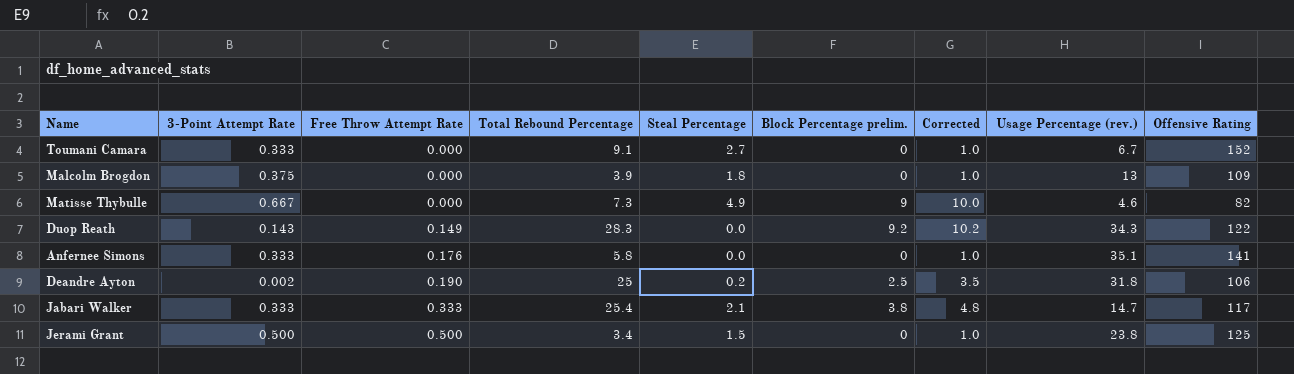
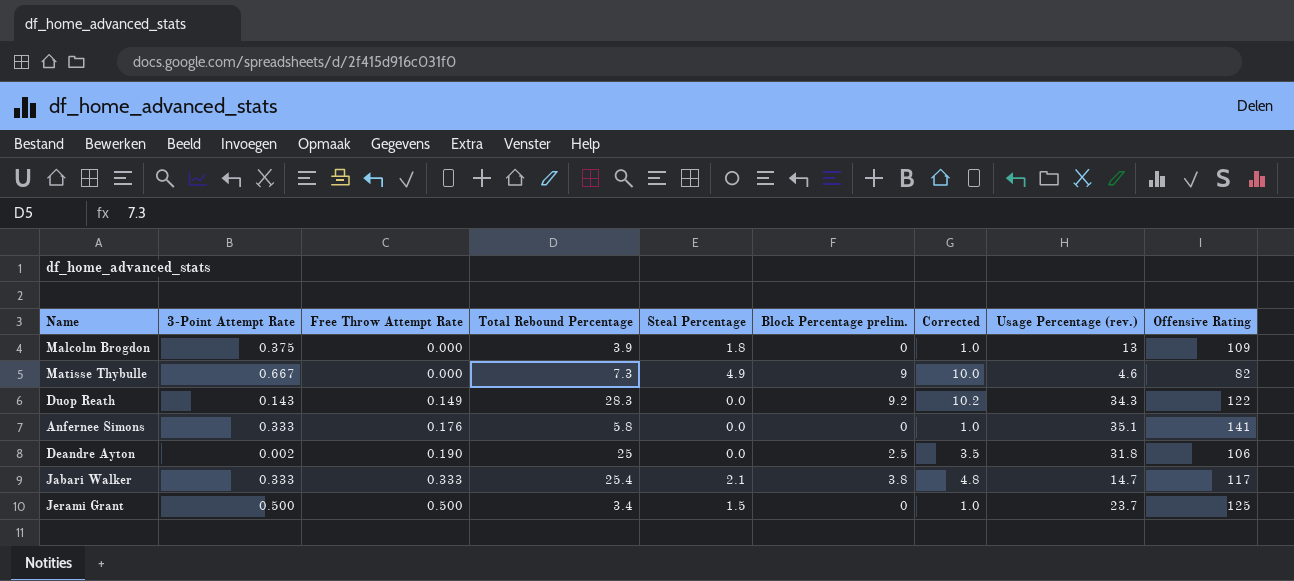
row Toumani Camara: 0.333 | 0.000 | 9.1 | 2.7 | 0 | 1.0 | 6.7 | 152 -> none
Deandre Ayton | Steal Percentage: 0.2 -> 0.0
Jerami Grant | Usage Percentage (rev.): 23.8 -> 23.7

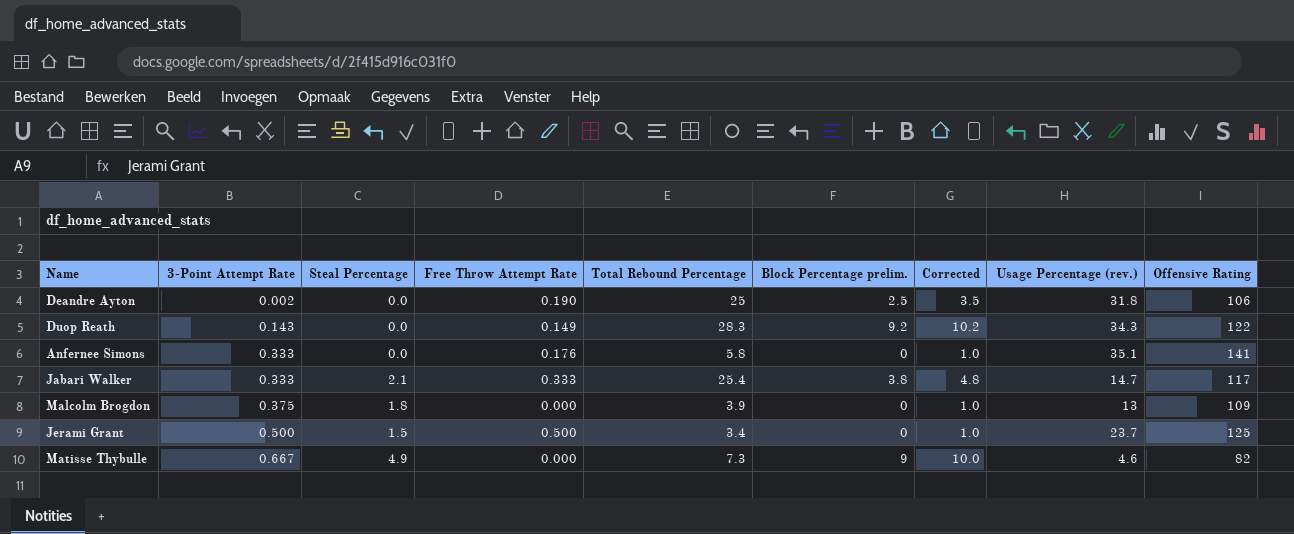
row order: Free Throw Attempt Rate ascending -> 3-Point Attempt Rate ascending
column Steal Percentage | position: 5 -> 3

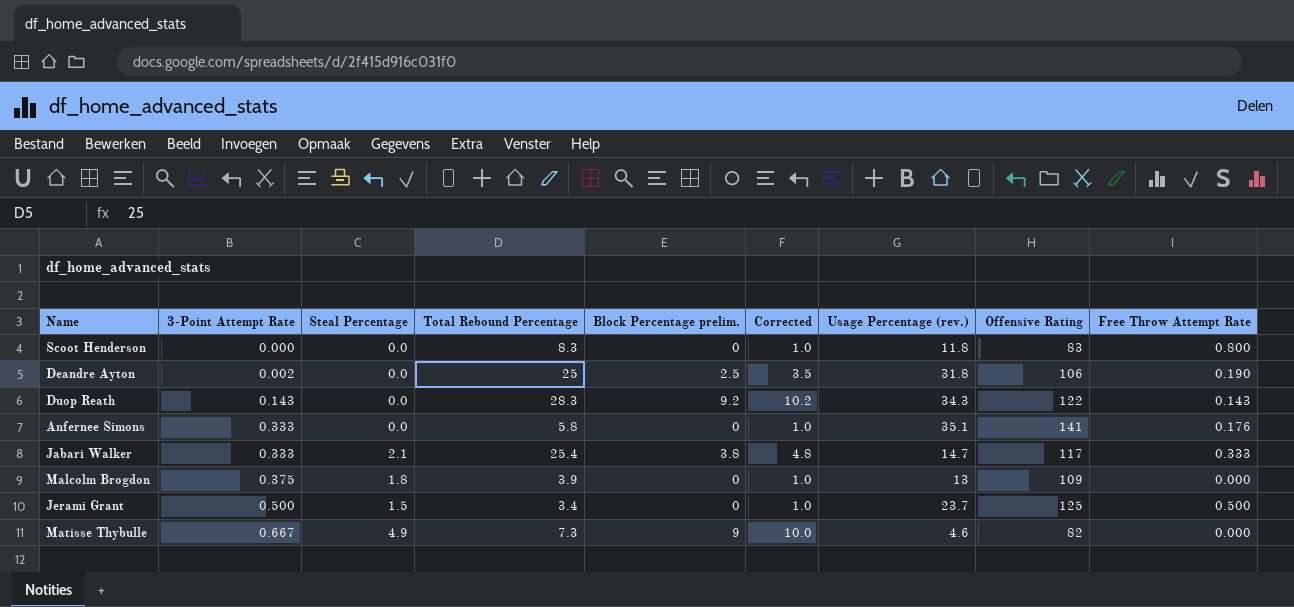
column Free Throw Attempt Rate | position: 4 -> 9
row Scoot Henderson: none -> 0.000 | 0.0 | 8.3 | 0 | 1.0 | 11.8 | 83 | 0.800
Duop Reath | Free Throw Attempt Rate: 0.149 -> 0.143

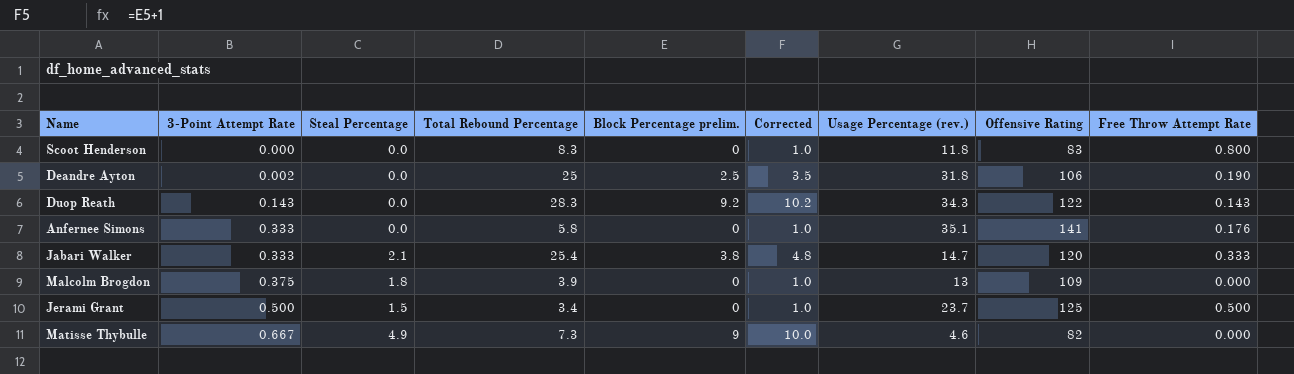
Jabari Walker | Offensive Rating: 117 -> 120

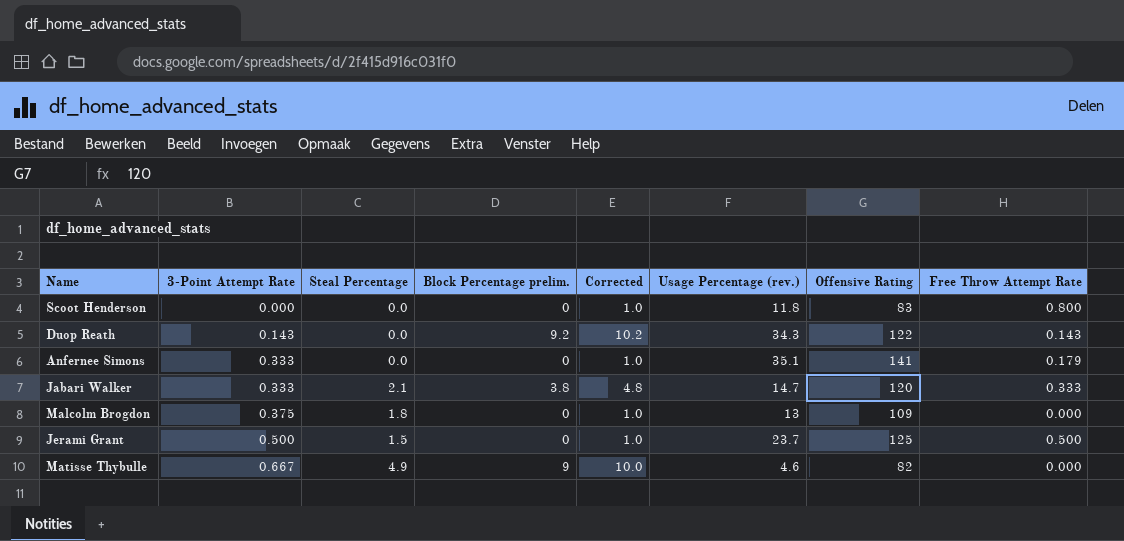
column Total Rebound Percentage | position: 4 -> none
row Deandre Ayton: 0.002 | 0.0 | 25 | 2.5 | 3.5 | 31.8 | 106 | 0.190 -> none
Anfernee Simons | Free Throw Attempt Rate: 0.176 -> 0.179

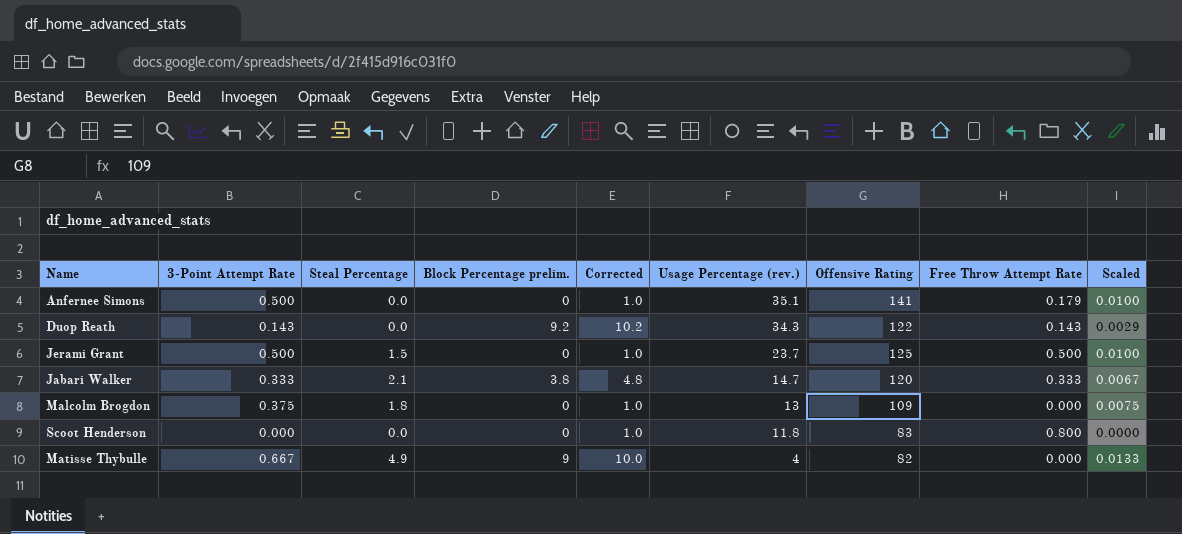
row order: 3-Point Attempt Rate ascending -> Usage Percentage (rev.) descending
column Scaled | formula: none -> [3-Point Attempt Rate] * 0.02
Anfernee Simons | 3-Point Attempt Rate: 0.333 -> 0.500
Matisse Thybulle | Usage Percentage (rev.): 4.6 -> 4

